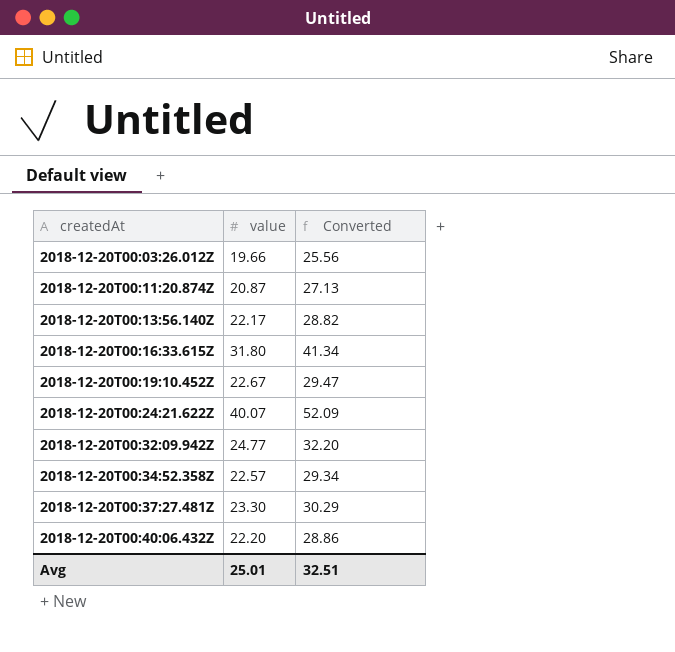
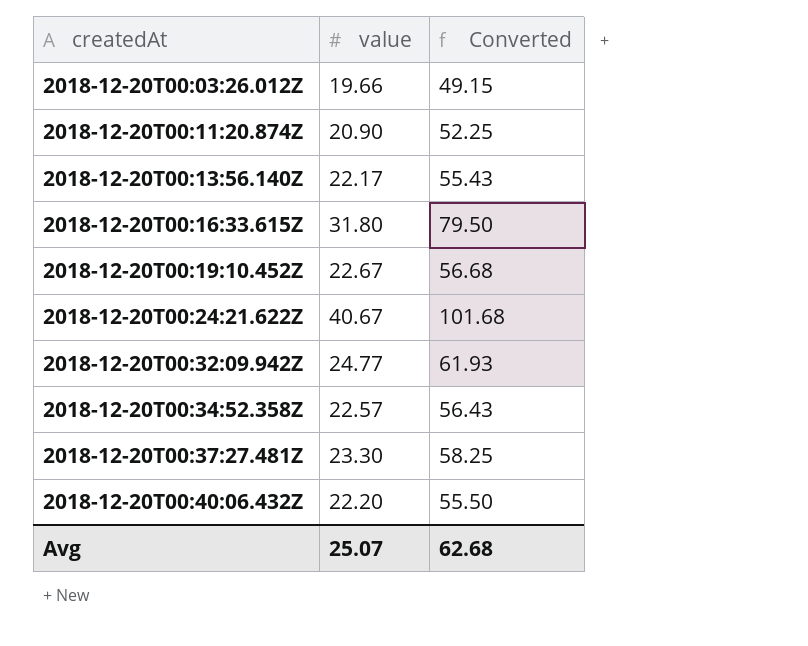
column Converted | formula: [value] * 1.3 -> [value] * 2.5
2018-12-20T00:11:20.874Z | value: 20.87 -> 20.90
2018-12-20T00:24:21.622Z | value: 40.07 -> 40.67
Avg | value: 25.01 -> 25.07
Avg | Converted: 32.51 -> 62.68

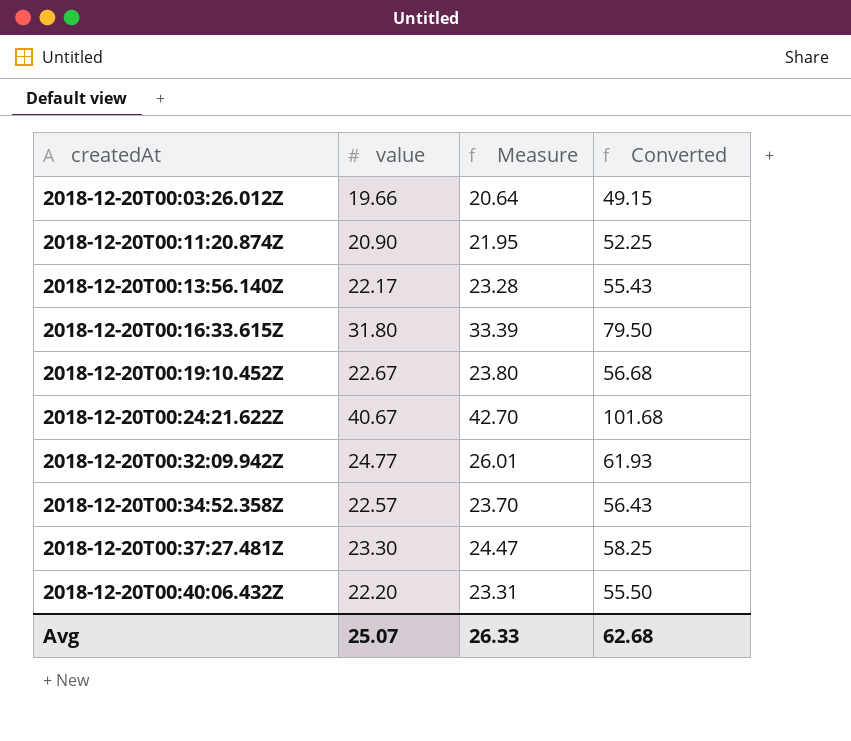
column Measure | formula: none -> [value] * 1.05

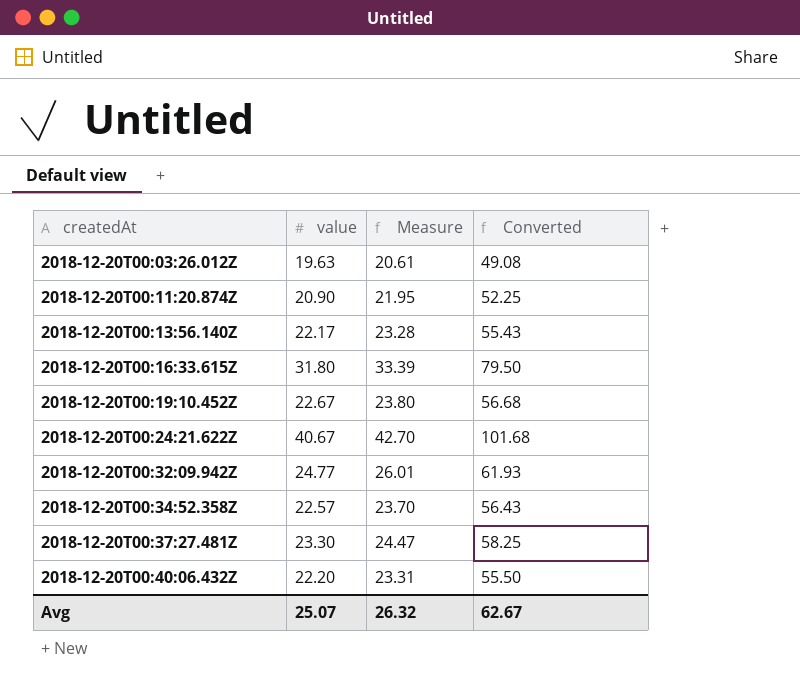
2018-12-20T00:03:26.012Z | value: 19.66 -> 19.63
2018-12-20T00:03:26.012Z | Measure: 20.64 -> 20.61
2018-12-20T00:03:26.012Z | Converted: 49.15 -> 49.08
Avg | Measure: 26.33 -> 26.32
Avg | Converted: 62.68 -> 62.67

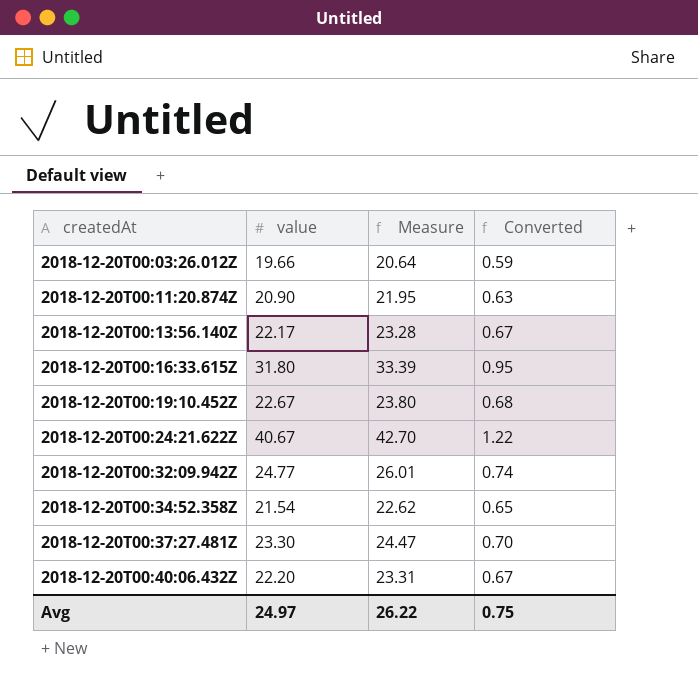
column Converted | formula: [value] * 2.5 -> [value] * 0.03
2018-12-20T00:03:26.012Z | value: 19.63 -> 19.66
2018-12-20T00:03:26.012Z | Measure: 20.61 -> 20.64
2018-12-20T00:34:52.358Z | value: 22.57 -> 21.54
2018-12-20T00:34:52.358Z | Measure: 23.70 -> 22.62
Avg | value: 25.07 -> 24.97
Avg | Measure: 26.32 -> 26.22
Avg | Converted: 62.67 -> 0.75

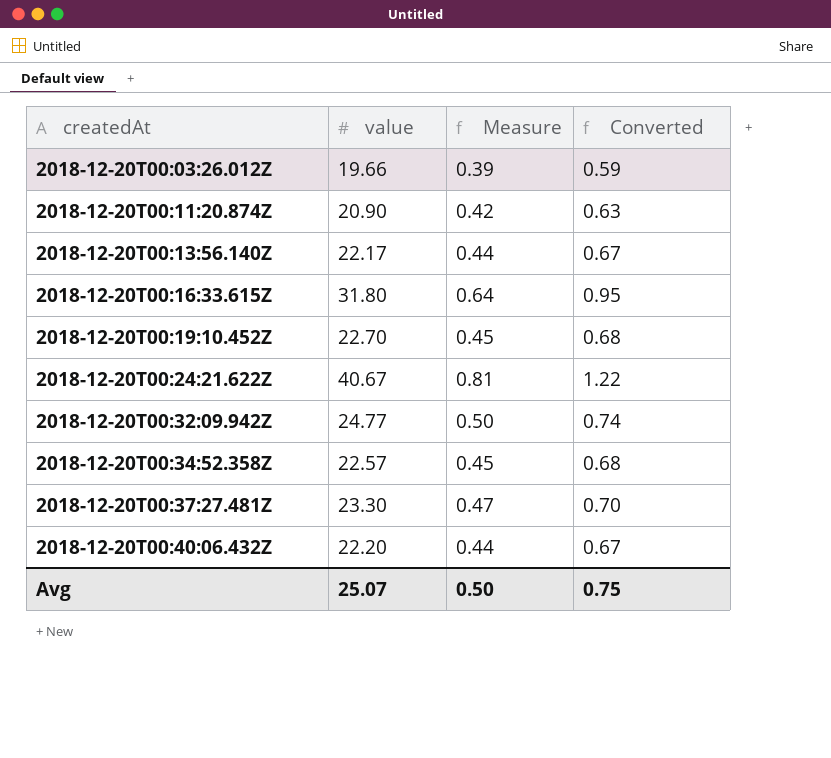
column Measure | formula: [value] * 1.05 -> [value] * 0.02
2018-12-20T00:19:10.452Z | value: 22.67 -> 22.70
2018-12-20T00:34:52.358Z | value: 21.54 -> 22.57
2018-12-20T00:34:52.358Z | Converted: 0.65 -> 0.68
Avg | value: 24.97 -> 25.07
Avg | Measure: 26.22 -> 0.50

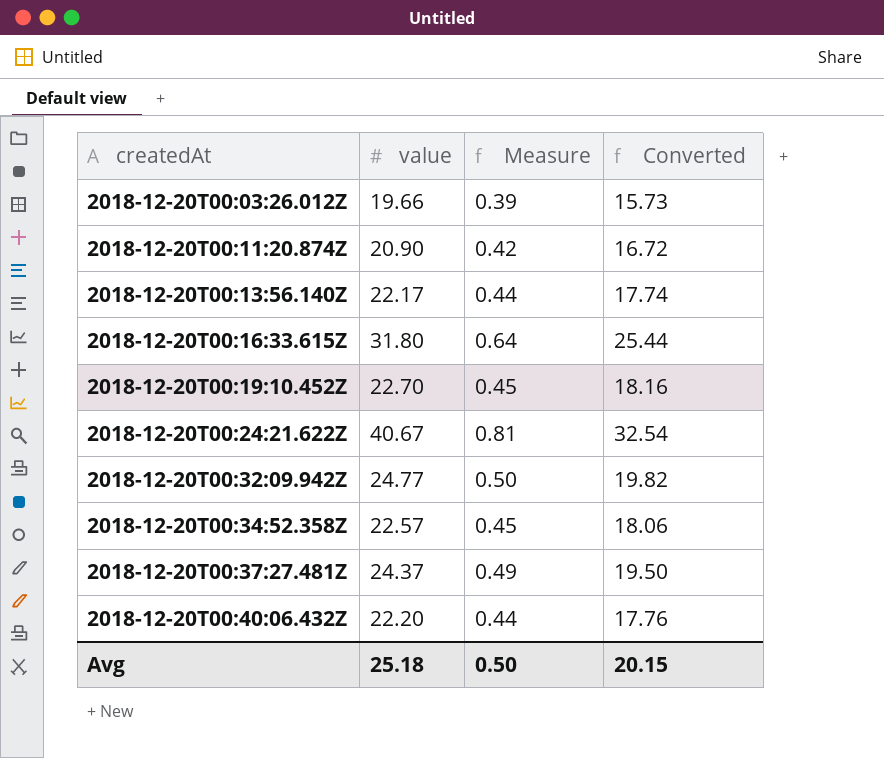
column Converted | formula: [value] * 0.03 -> [value] * 0.8
2018-12-20T00:37:27.481Z | value: 23.30 -> 24.37
2018-12-20T00:37:27.481Z | Measure: 0.47 -> 0.49
Avg | value: 25.07 -> 25.18
Avg | Converted: 0.75 -> 20.15

